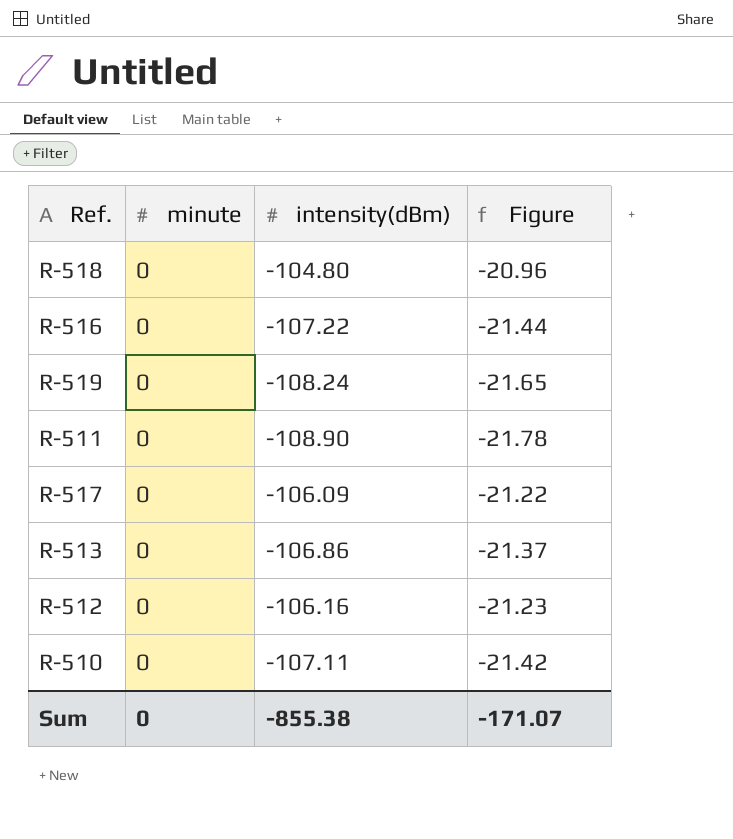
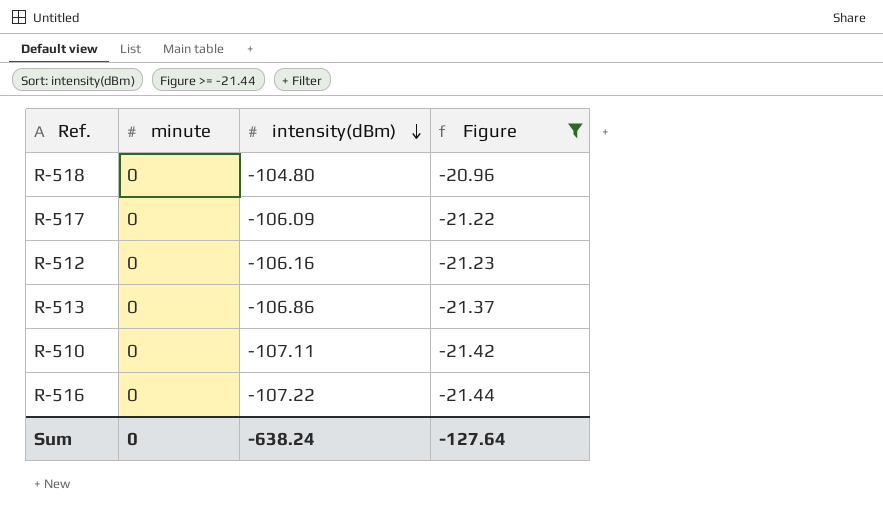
filter: none -> Figure >= -21.44
row order: none -> intensity(dBm) descending
Sum | intensity(dBm): -855.38 -> -638.24
Sum | Figure: -171.07 -> -127.64

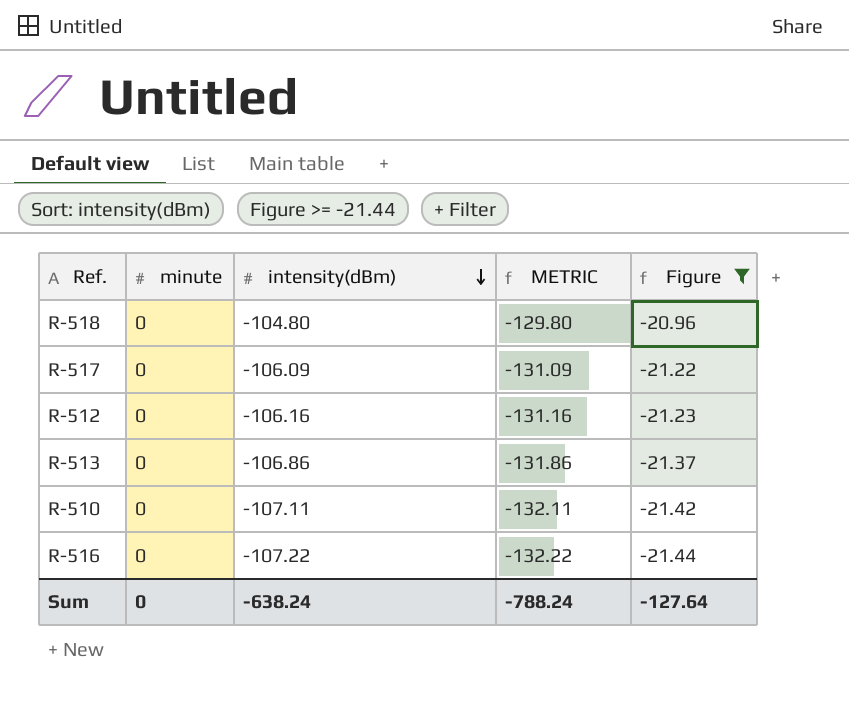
column METRIC | formula: none -> [intensity(dBm)] - 25

